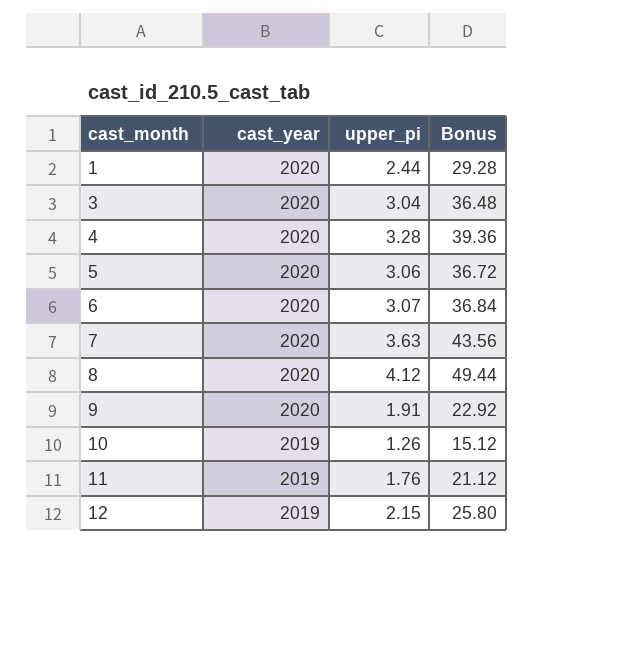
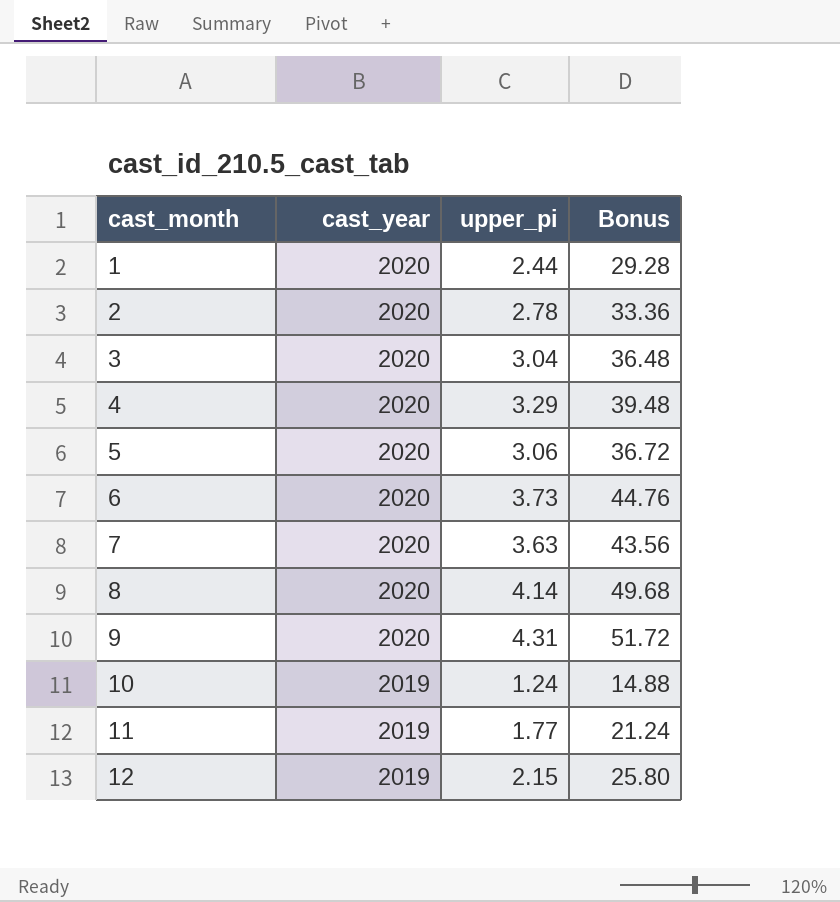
row 2: none -> 2020 | 2.78 | 33.36
4 | upper_pi: 3.28 -> 3.29
4 | Bonus: 39.36 -> 39.48
6 | upper_pi: 3.07 -> 3.73
6 | Bonus: 36.84 -> 44.76
8 | upper_pi: 4.12 -> 4.14
8 | Bonus: 49.44 -> 49.68
9 | upper_pi: 1.91 -> 4.31
9 | Bonus: 22.92 -> 51.72
10 | upper_pi: 1.26 -> 1.24
10 | Bonus: 15.12 -> 14.88
11 | upper_pi: 1.76 -> 1.77
11 | Bonus: 21.12 -> 21.24

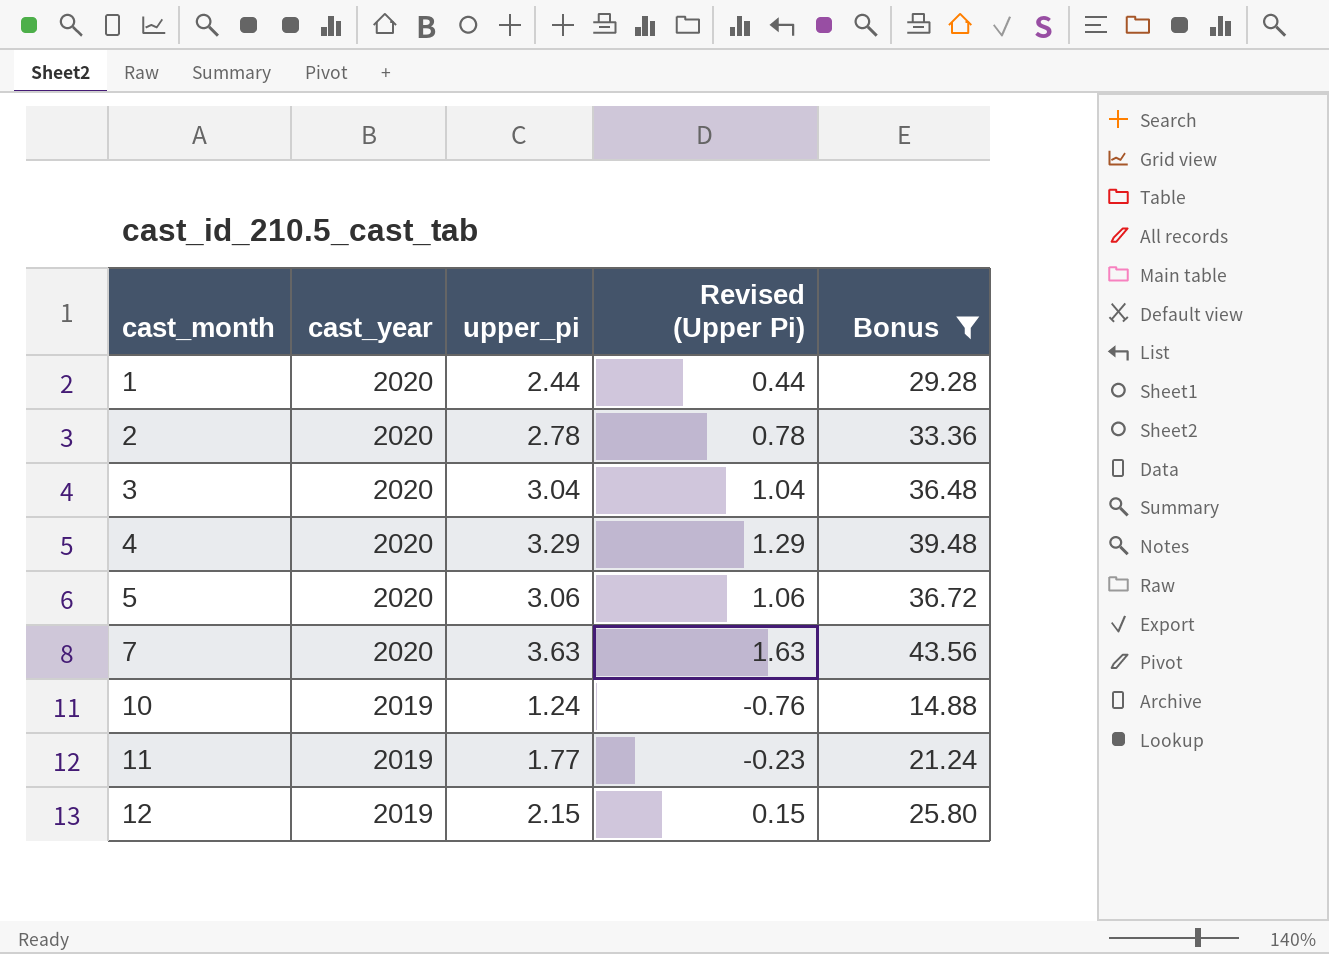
filter: none -> Bonus <= 43.56
column Revised (Upper Pi) | formula: none -> [upper_pi] - 2

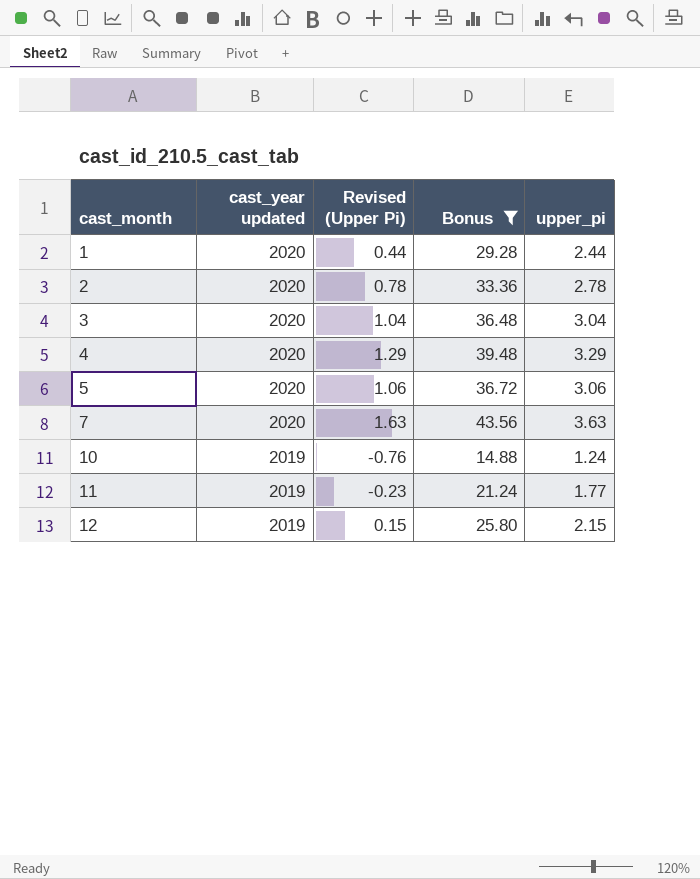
column name: cast_year -> cast_year updated
column upper_pi | position: 3 -> 5

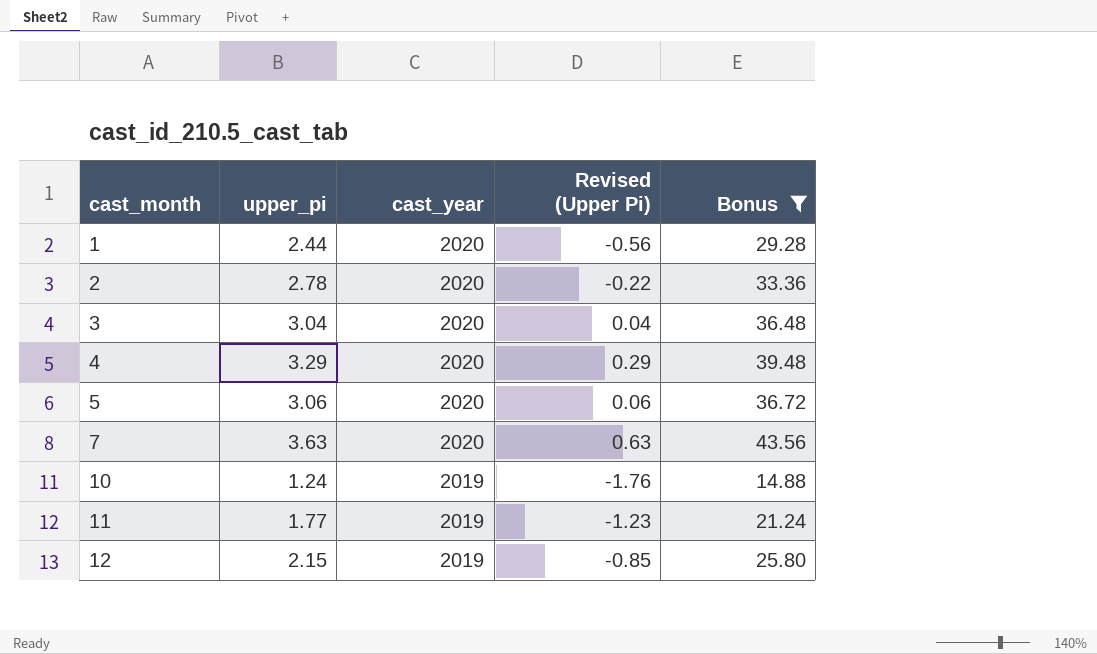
column upper_pi | position: 5 -> 2
column name: cast_year updated -> cast_year
column Revised (Upper Pi) | formula: [upper_pi] - 2 -> [upper_pi] - 3

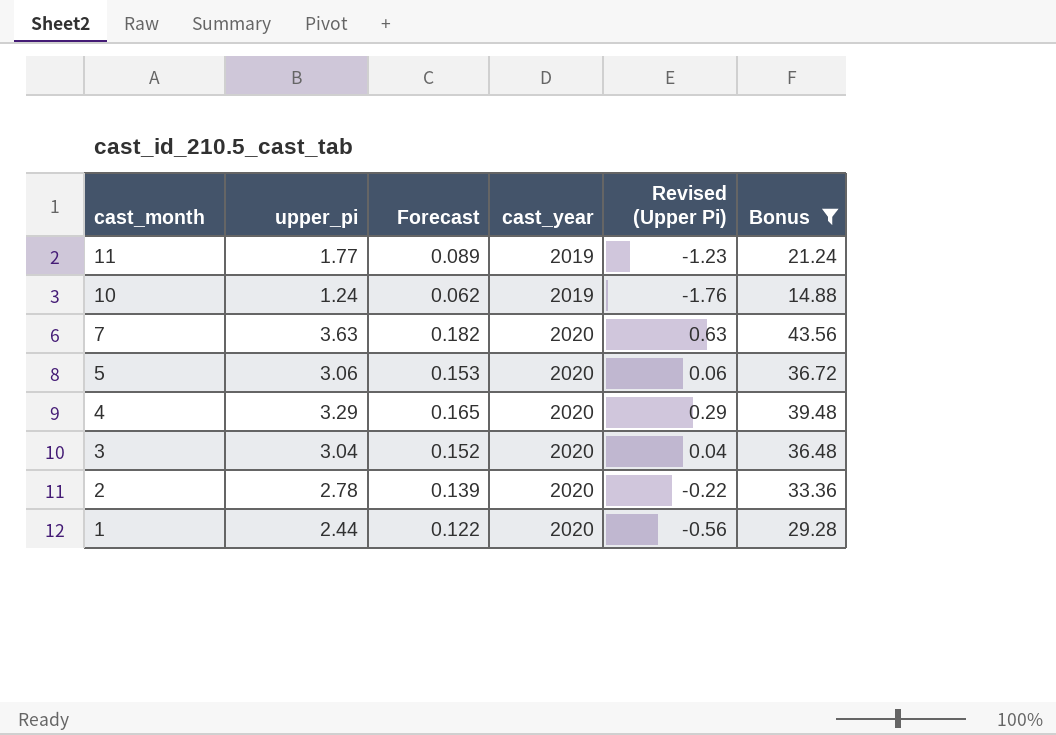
row order: cast_month ascending -> cast_month descending
column Forecast | formula: none -> [upper_pi] * 0.05
row 12: 2.15 | 2019 | -0.85 | 25.80 -> none

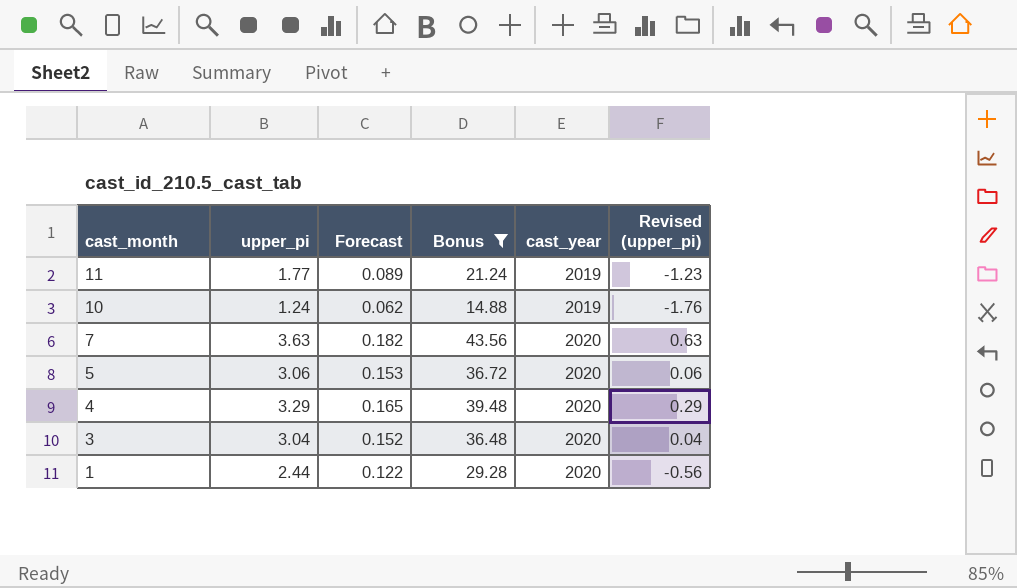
column Bonus | position: 6 -> 4
column name: Revised (Upper Pi) -> Revised (upper_pi)
row 2: 2.78 | 0.139 | 2020 | -0.22 | 33.36 -> none

